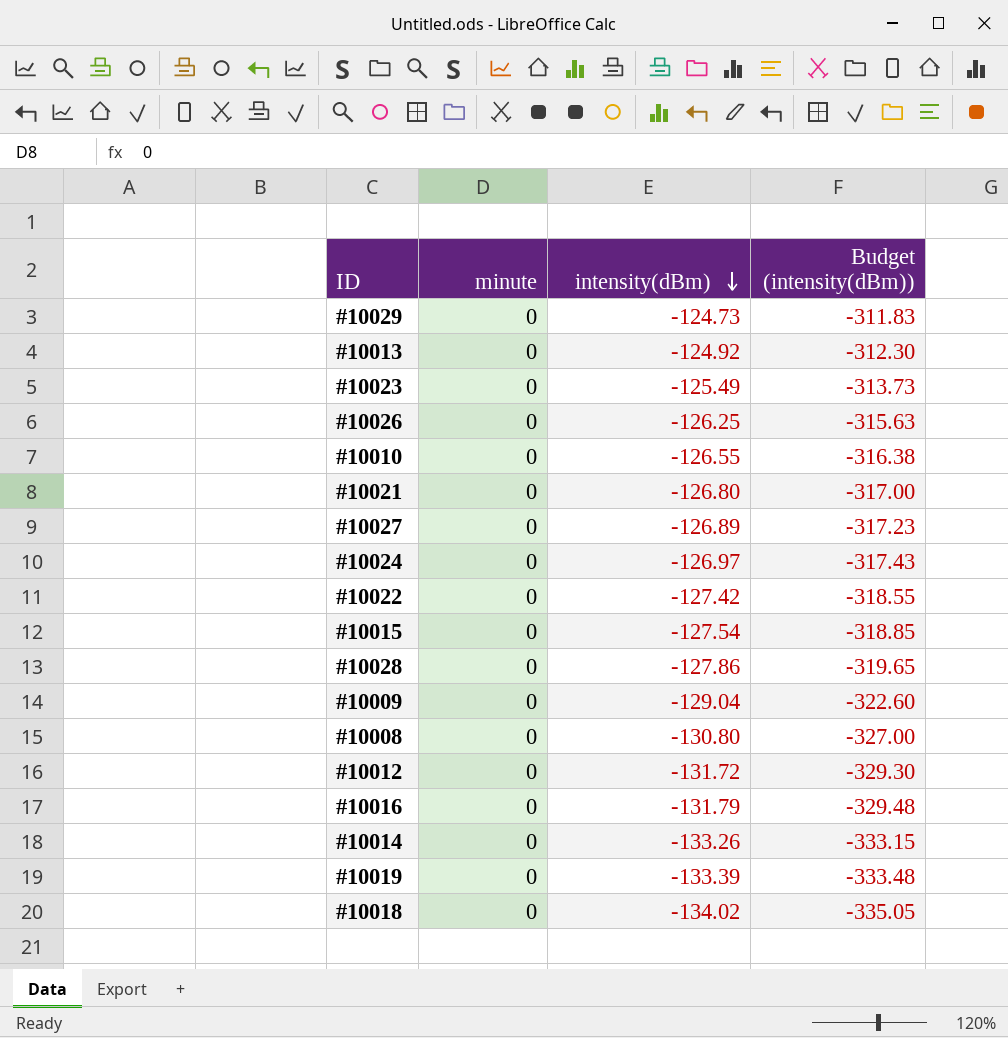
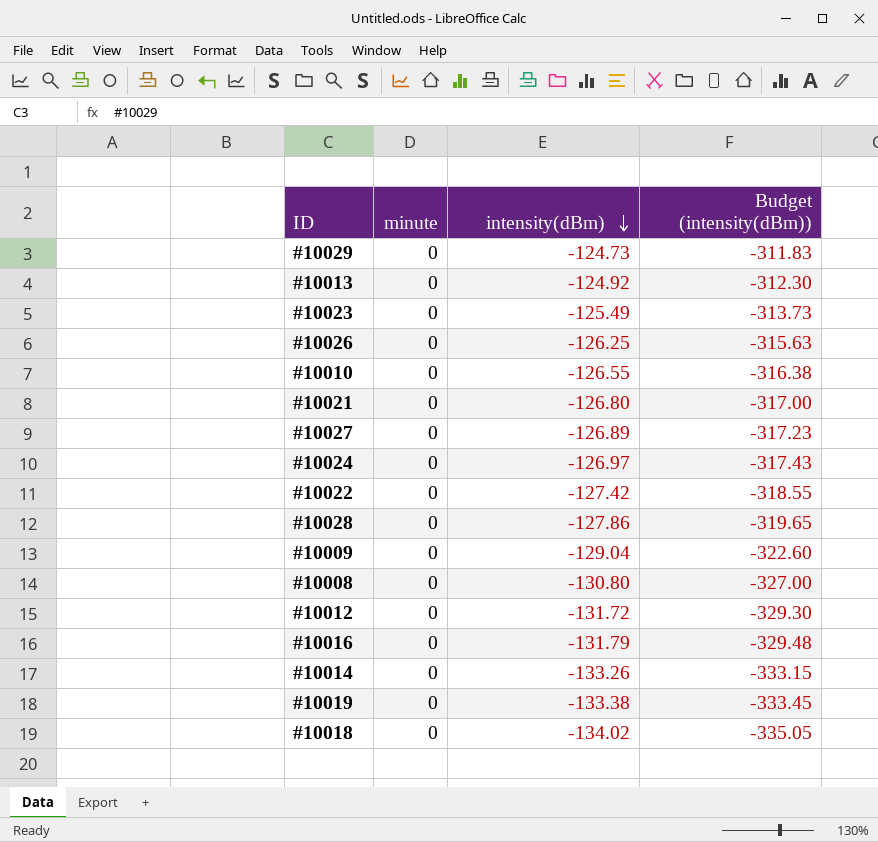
row #10015: 0 | -127.54 | -318.85 -> none
#10019 | intensity(dBm): -133.39 -> -133.38
#10019 | Budget (intensity(dBm)): -333.48 -> -333.45

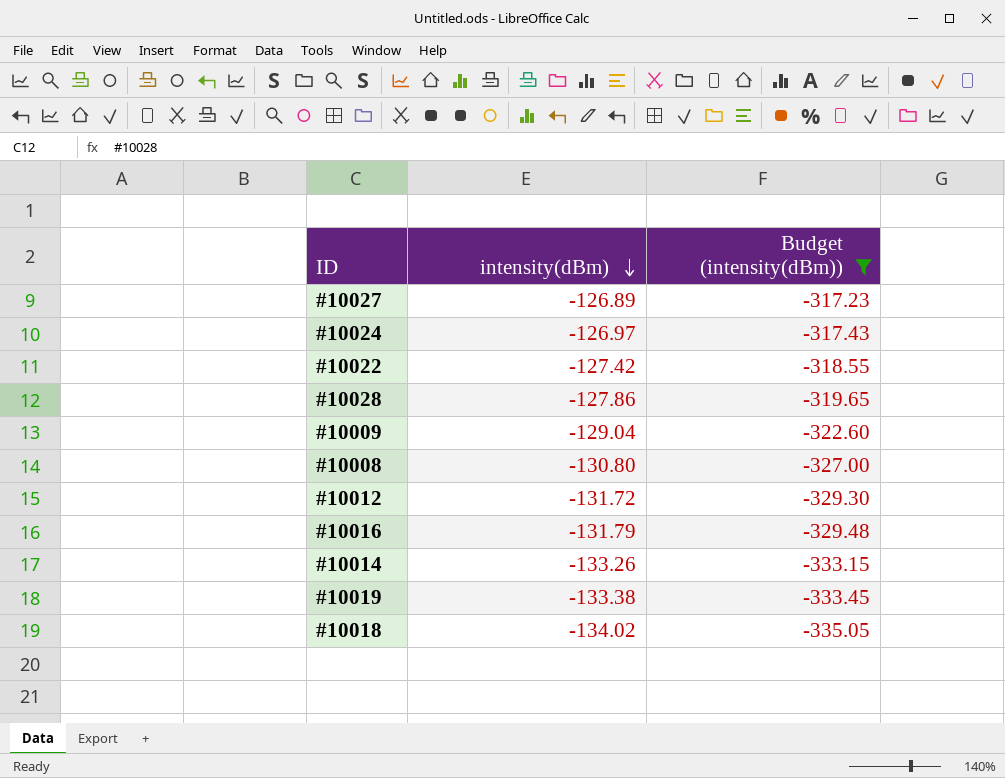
filter: none -> Budget (intensity(dBm)) <= -317.23
column minute | position: 2 -> none

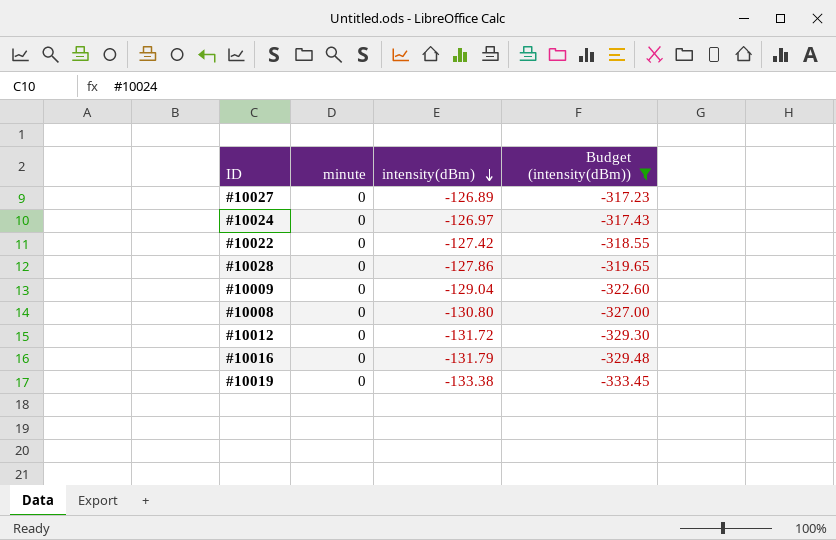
column minute | position: none -> 2
row #10014: -133.26 | -333.15 -> none
row #10018: -134.02 | -335.05 -> none

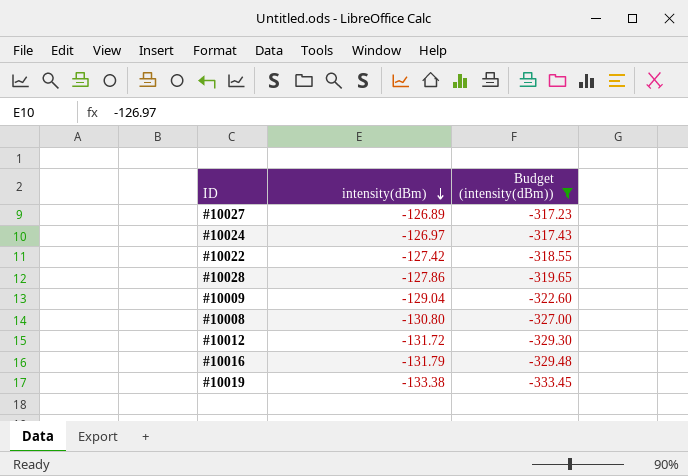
column minute | position: 2 -> none

